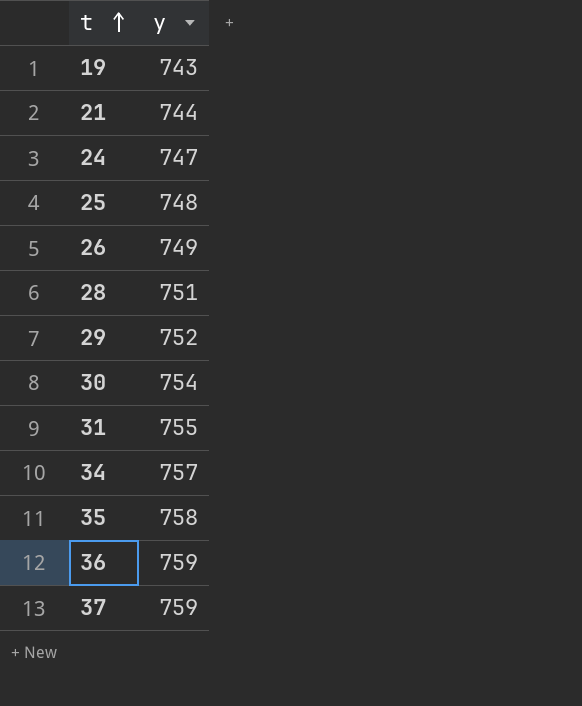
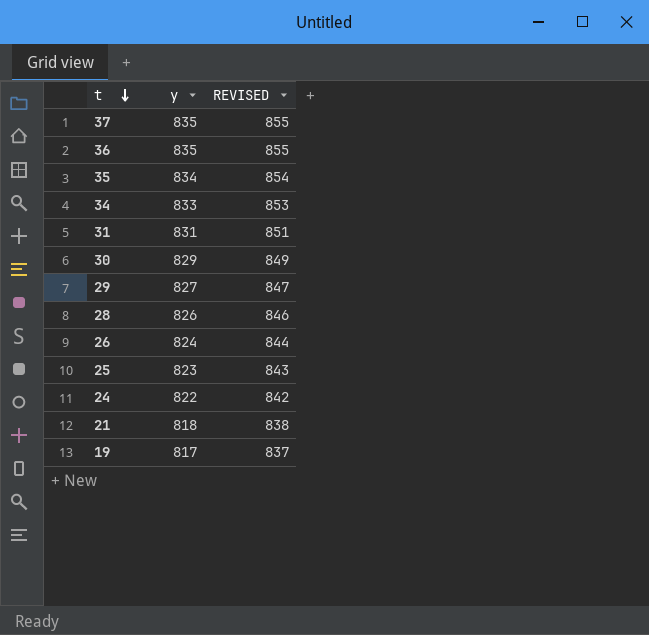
row order: t ascending -> t descending
column REVISED | formula: none -> [y] + 20
37 | y: 759 -> 835
36 | y: 759 -> 835
35 | y: 758 -> 834
34 | y: 757 -> 833
31 | y: 755 -> 831
30 | y: 754 -> 829
29 | y: 752 -> 827
28 | y: 751 -> 826
26 | y: 749 -> 824
25 | y: 748 -> 823
24 | y: 747 -> 822
21 | y: 744 -> 818
19 | y: 743 -> 817

